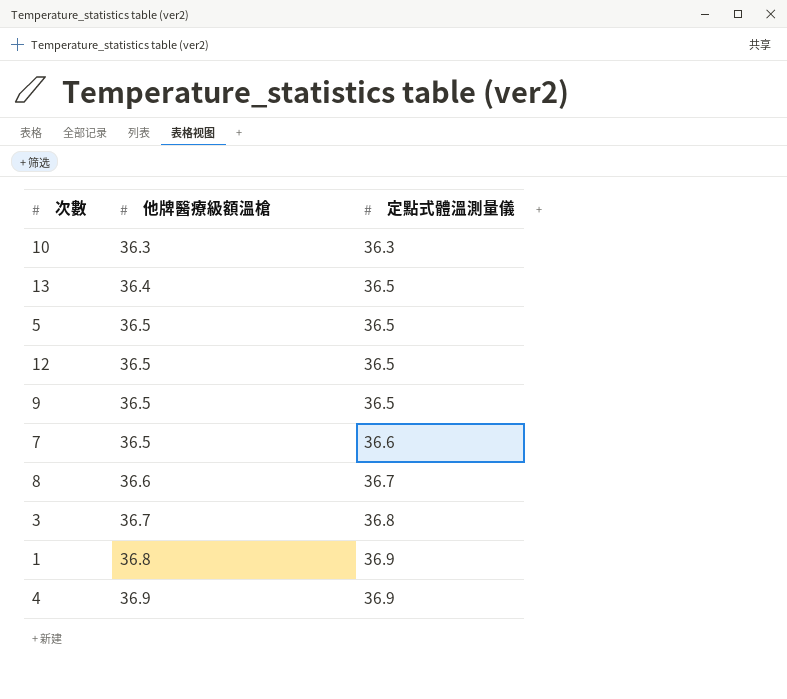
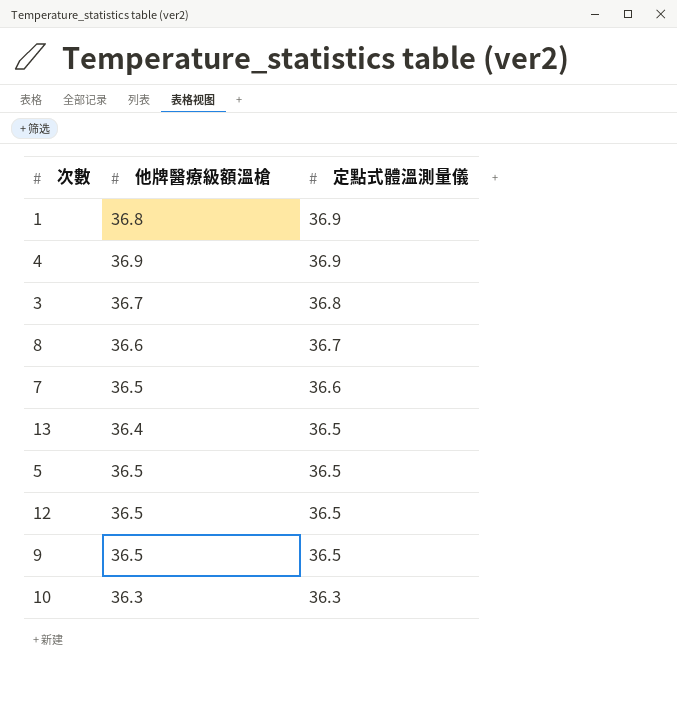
row order: 他牌醫療級額溫槍 ascending -> 定點式體溫測量儀 descending

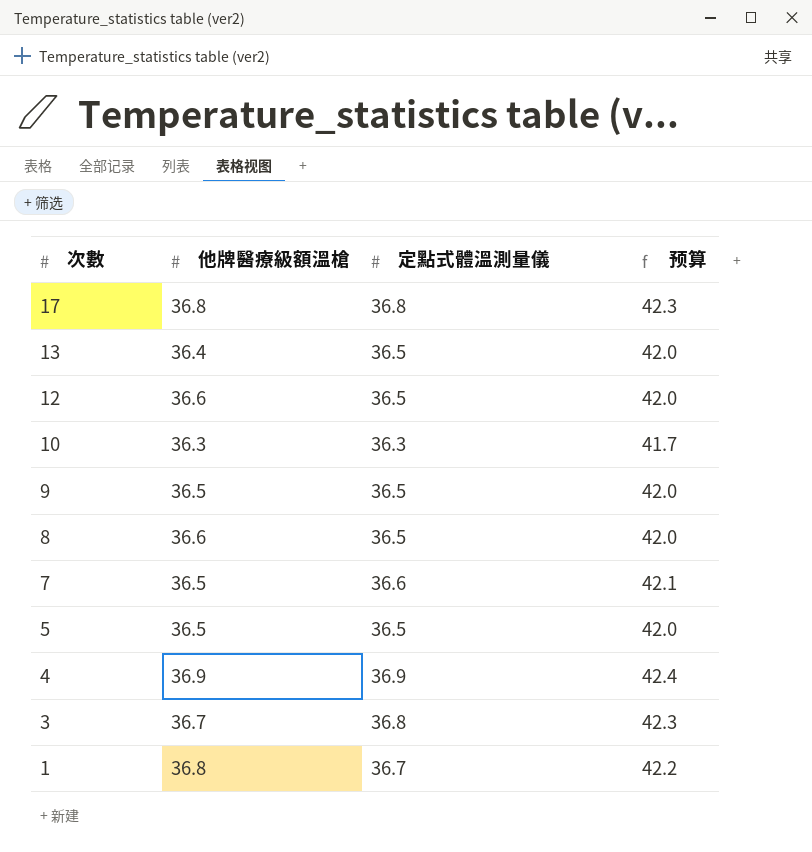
row order: 定點式體溫測量儀 descending -> 次數 descending
column 预算 | formula: none -> [定點式體溫測量儀] * 1.15
row 17: none -> 36.8 | 36.8 | 42.3
12 | 他牌醫療級額溫槍: 36.5 -> 36.6
8 | 定點式體溫測量儀: 36.7 -> 36.5
1 | 定點式體溫測量儀: 36.9 -> 36.7

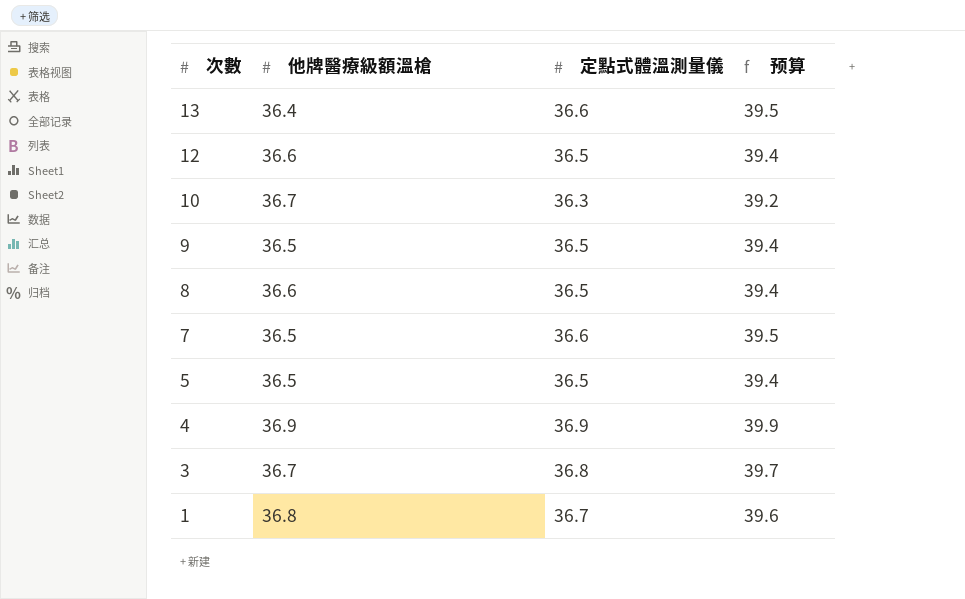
column 预算 | formula: [定點式體溫測量儀] * 1.15 -> [定點式體溫測量儀] * 1.08
row 17: 36.8 | 36.8 | 42.3 -> none
13 | 定點式體溫測量儀: 36.5 -> 36.6
10 | 他牌醫療級額溫槍: 36.3 -> 36.7

